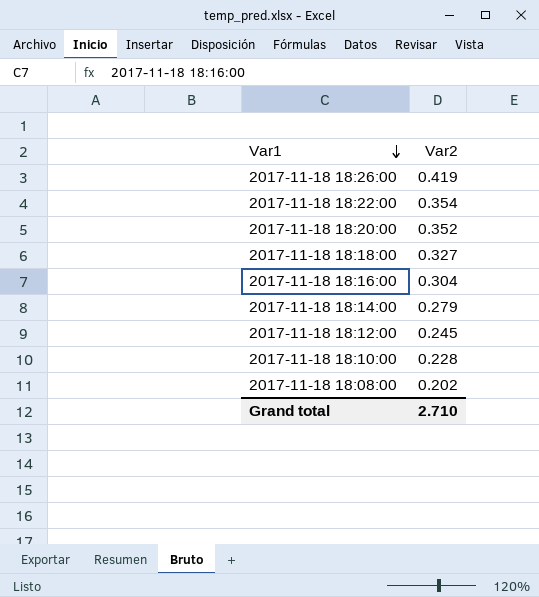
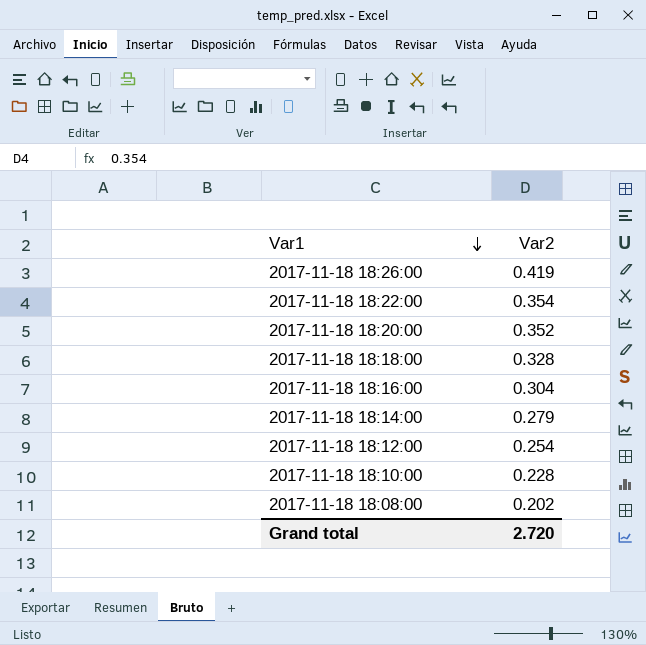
2017-11-18 18:18:00 | Var2: 0.327 -> 0.328
2017-11-18 18:12:00 | Var2: 0.245 -> 0.254
Grand total | Var2: 2.710 -> 2.720

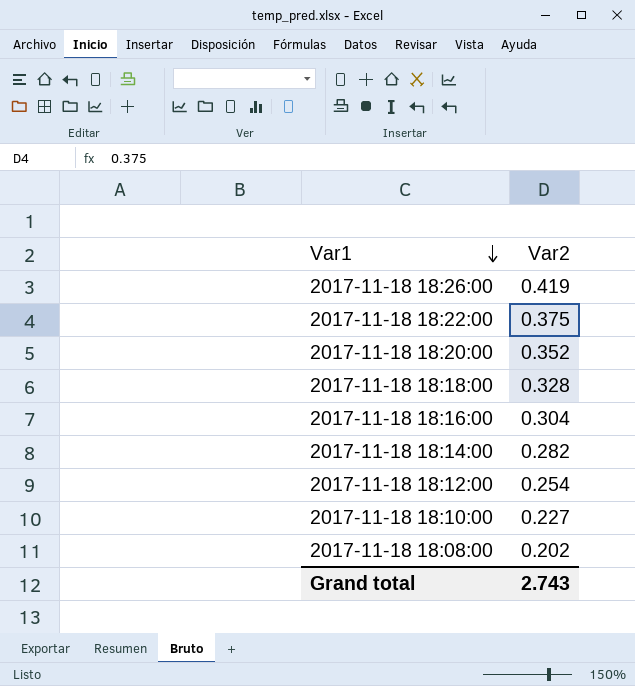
2017-11-18 18:22:00 | Var2: 0.354 -> 0.375
2017-11-18 18:14:00 | Var2: 0.279 -> 0.282
2017-11-18 18:10:00 | Var2: 0.228 -> 0.227
Grand total | Var2: 2.720 -> 2.743

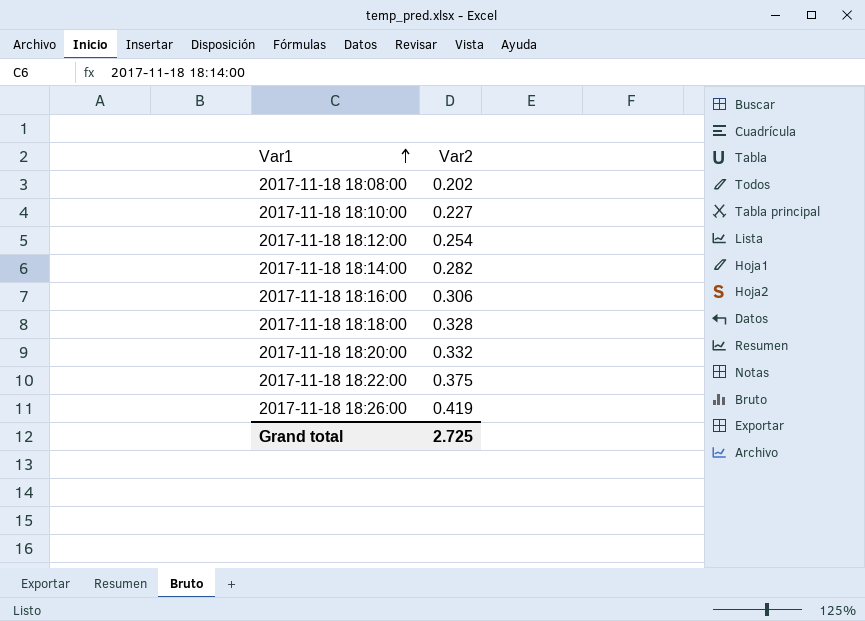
row order: Var1 descending -> Var1 ascending
2017-11-18 18:16:00 | Var2: 0.304 -> 0.306
2017-11-18 18:20:00 | Var2: 0.352 -> 0.332
Grand total | Var2: 2.743 -> 2.725

